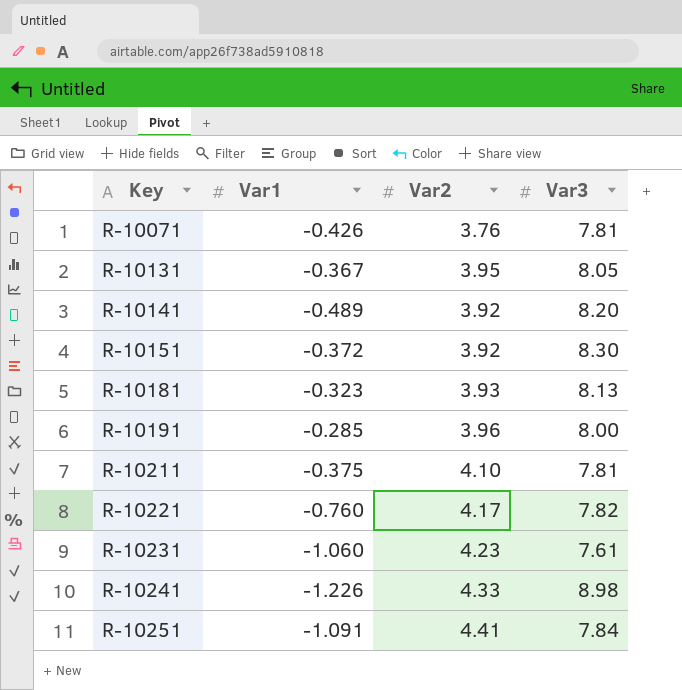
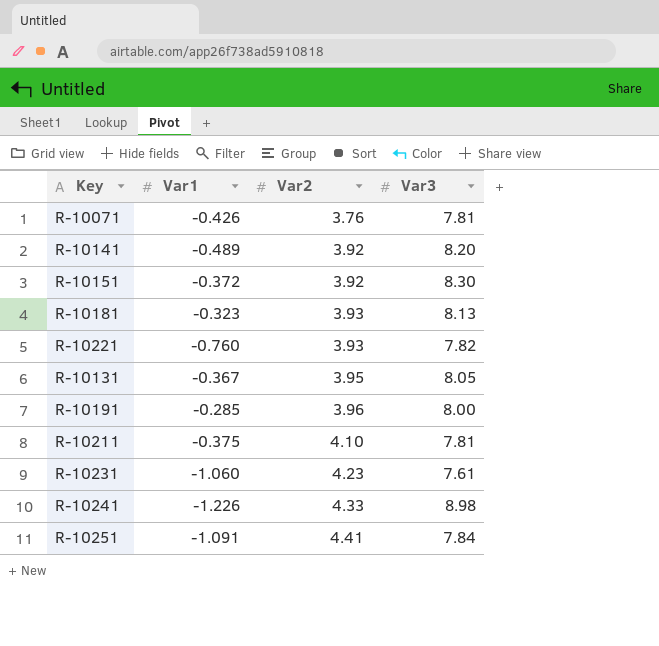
row order: Key ascending -> Var2 ascending
R-10221 | Var2: 4.17 -> 3.93

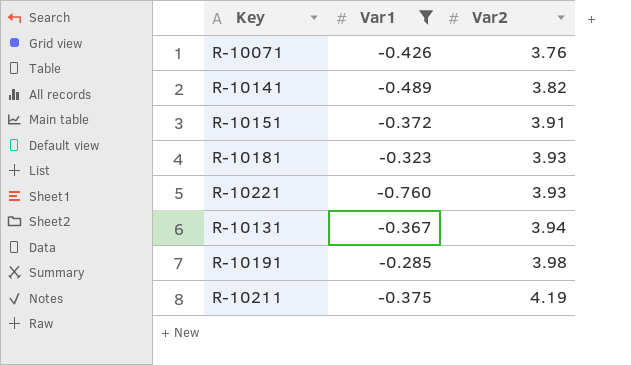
filter: none -> Var1 >= -0.760
column Var3 | position: 4 -> none
R-10141 | Var2: 3.92 -> 3.82
R-10151 | Var2: 3.92 -> 3.91
R-10131 | Var2: 3.95 -> 3.94
R-10191 | Var2: 3.96 -> 3.98
R-10211 | Var2: 4.10 -> 4.19

